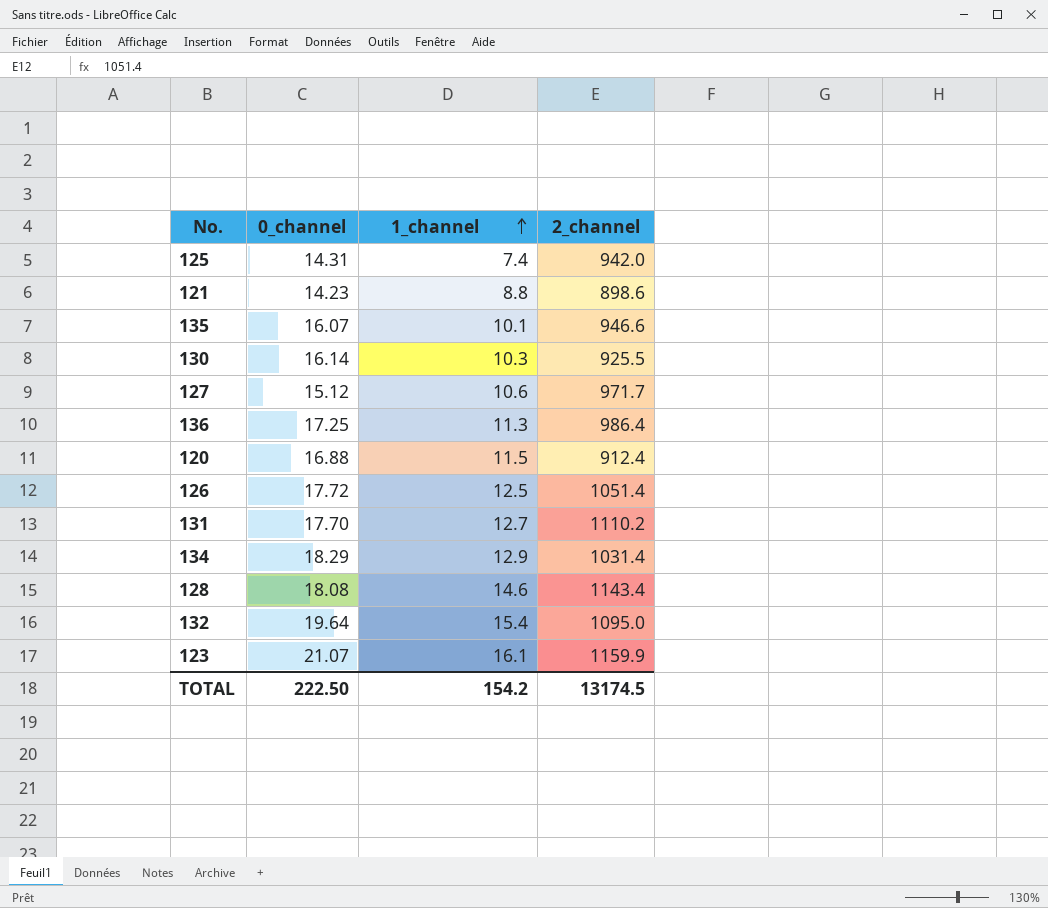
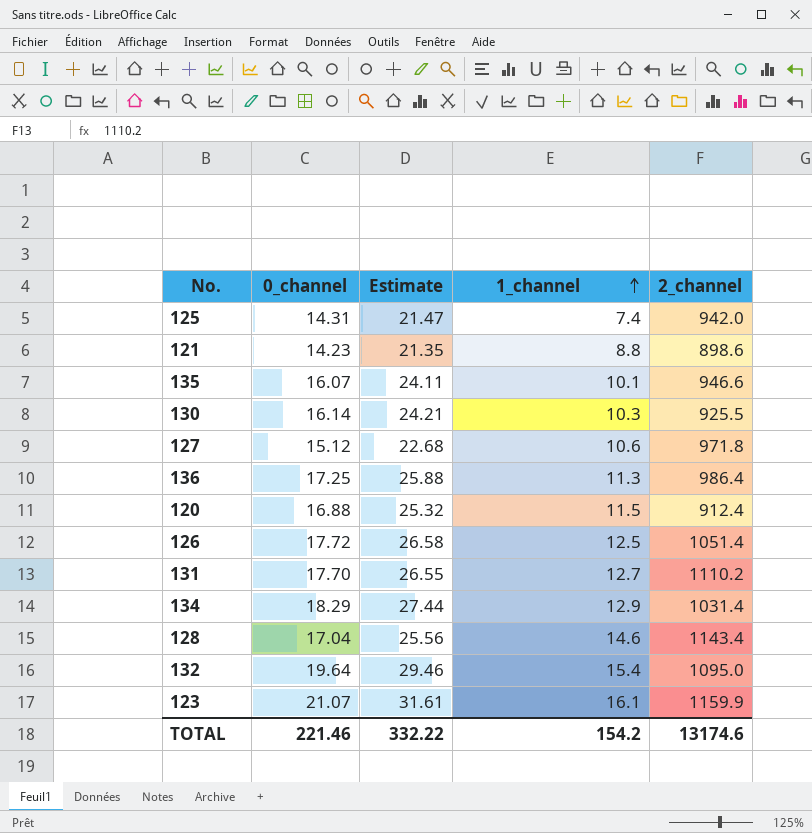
column Estimate | formula: none -> [0_channel] * 1.5
127 | 2_channel: 971.7 -> 971.8
128 | 0_channel: 18.08 -> 17.04
TOTAL | 0_channel: 222.50 -> 221.46
TOTAL | 2_channel: 13174.5 -> 13174.6

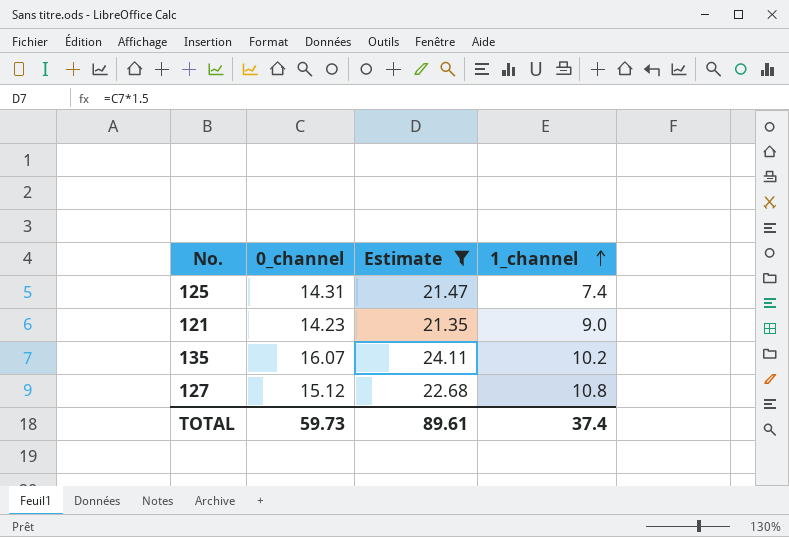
filter: none -> Estimate <= 24.11
column 2_channel | position: 5 -> none
121 | 1_channel: 8.8 -> 9.0
135 | 1_channel: 10.1 -> 10.2
127 | 1_channel: 10.6 -> 10.8
TOTAL | 0_channel: 221.46 -> 59.73
TOTAL | Estimate: 332.22 -> 89.61
TOTAL | 1_channel: 154.2 -> 37.4

